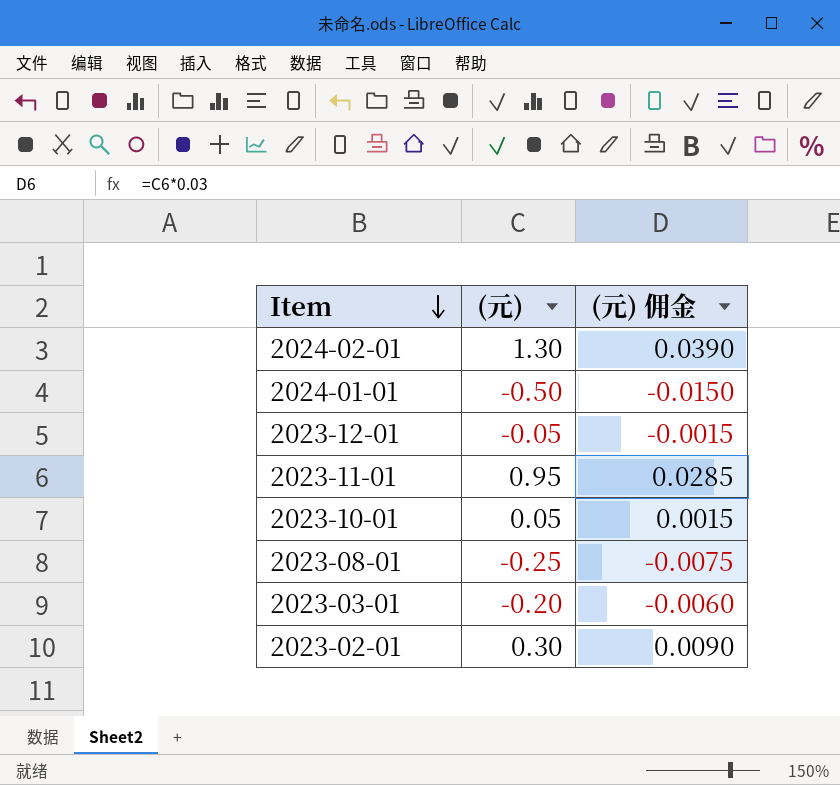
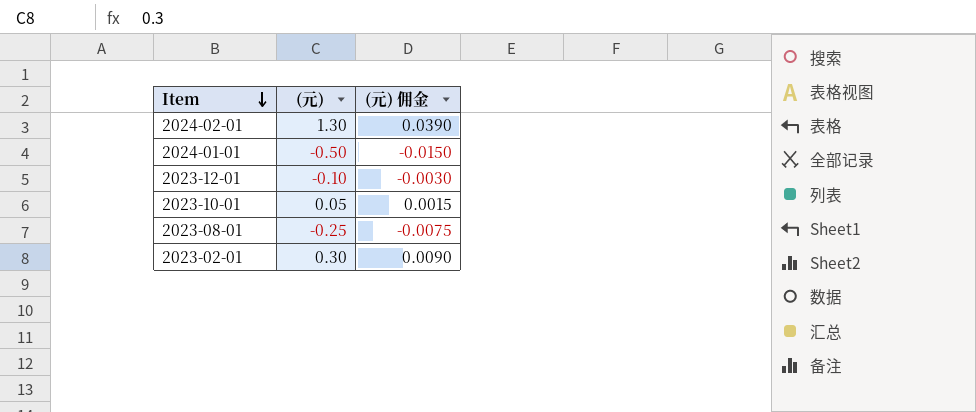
row 2023-11-01: 0.95 | 0.0285 -> none
row 2023-03-01: -0.20 | -0.0060 -> none
2023-12-01 | (元): -0.05 -> -0.10
2023-12-01 | (元) 佣金: -0.0015 -> -0.0030

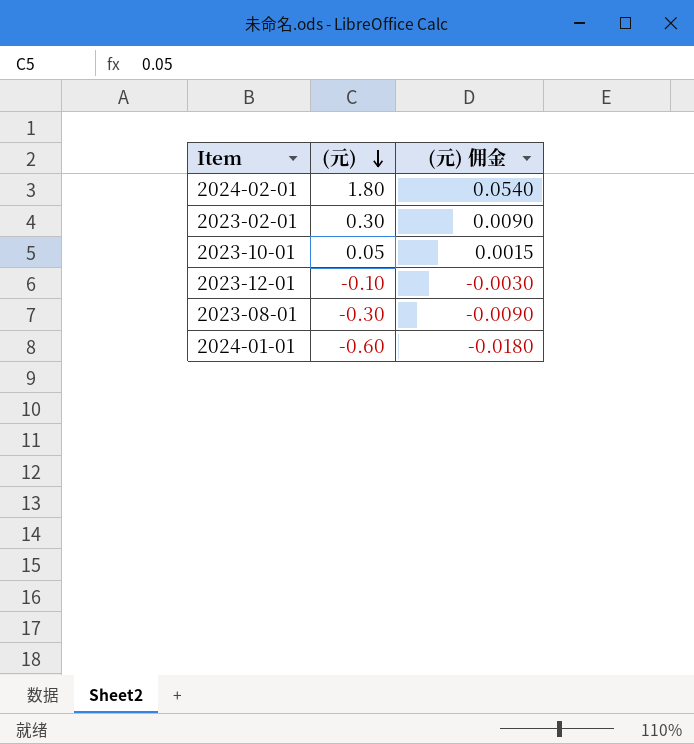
row order: Item descending -> (元) descending
2024-02-01 | (元): 1.30 -> 1.80
2024-02-01 | (元) 佣金: 0.0390 -> 0.0540
2023-08-01 | (元): -0.25 -> -0.30
2023-08-01 | (元) 佣金: -0.0075 -> -0.0090
2024-01-01 | (元): -0.50 -> -0.60
2024-01-01 | (元) 佣金: -0.0150 -> -0.0180

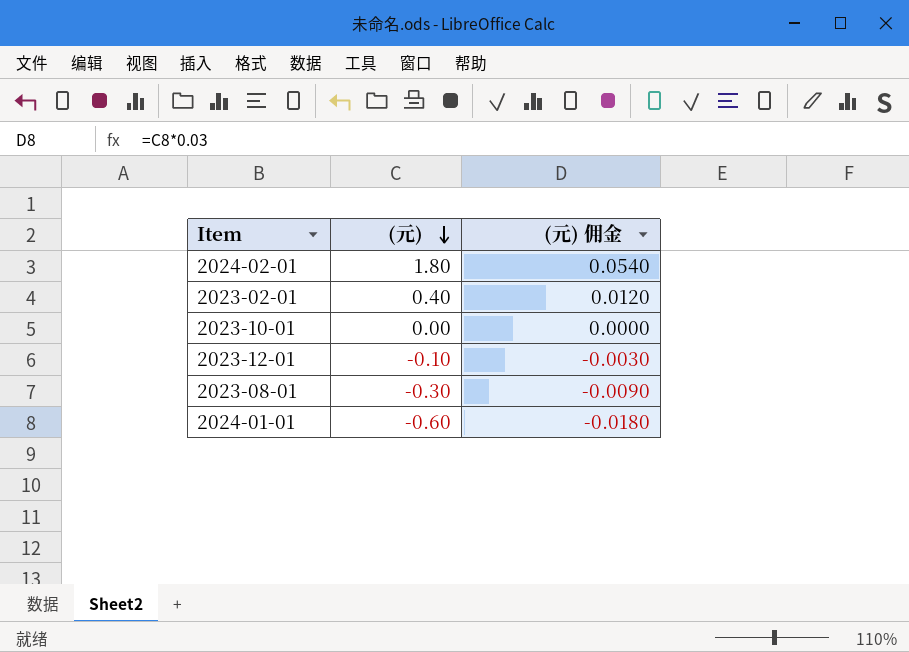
2023-02-01 | (元): 0.30 -> 0.40
2023-02-01 | (元) 佣金: 0.0090 -> 0.0120
2023-10-01 | (元): 0.05 -> 0.00
2023-10-01 | (元) 佣金: 0.0015 -> 0.0000

